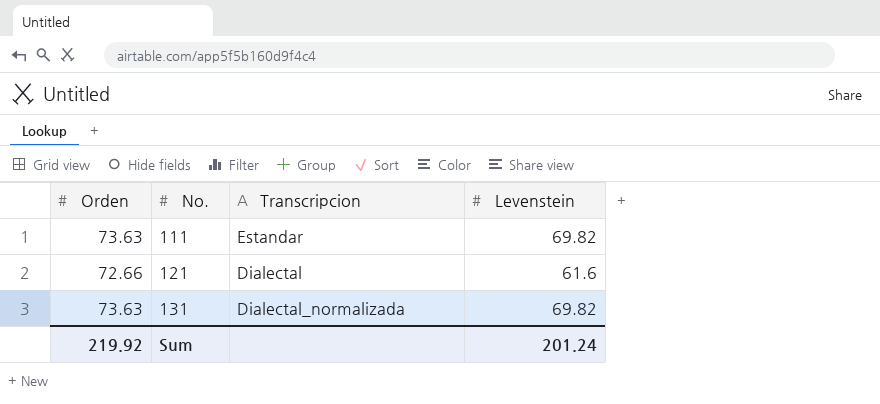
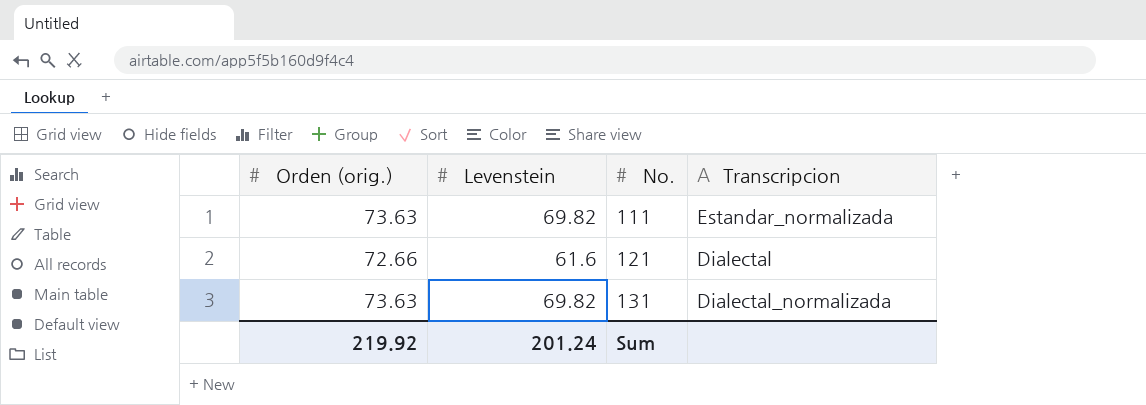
column name: Orden -> Orden (orig.)
column Levenstein | position: 4 -> 2
111 | Transcripcion: Estandar -> Estandar_normalizada

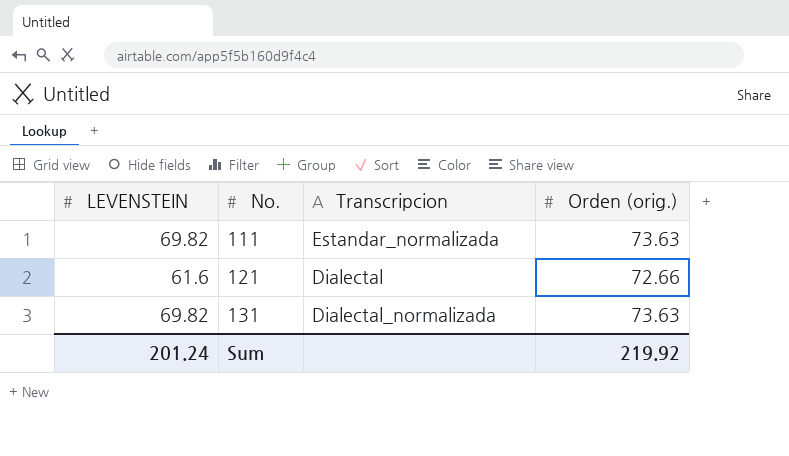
column name: Levenstein -> LEVENSTEIN
column Orden (orig.) | position: 1 -> 4

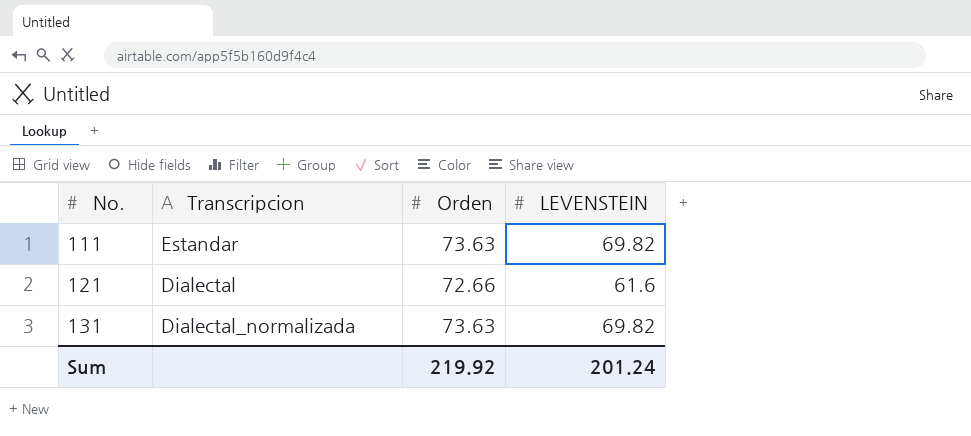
column name: Orden (orig.) -> Orden
column LEVENSTEIN | position: 1 -> 4
111 | Transcripcion: Estandar_normalizada -> Estandar

